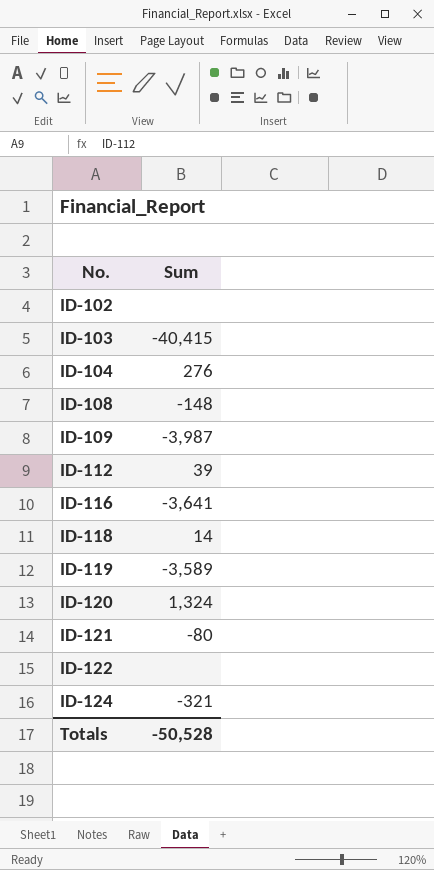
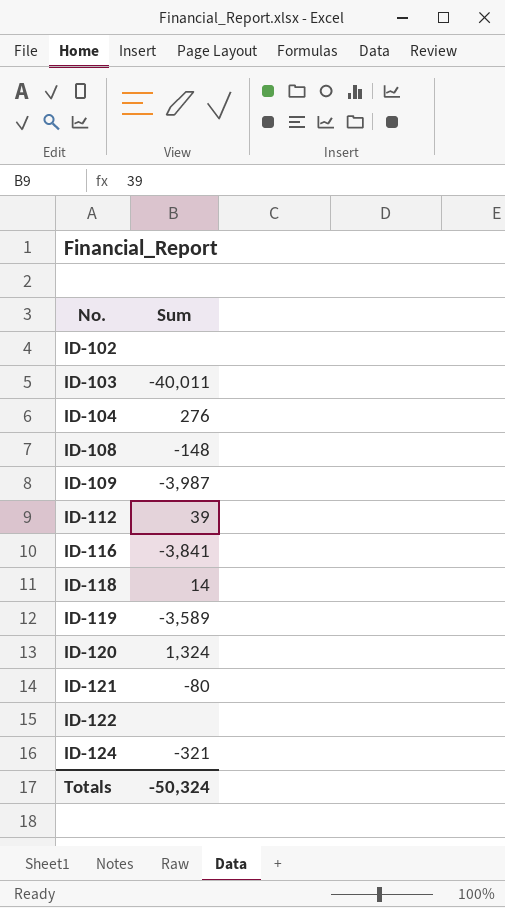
ID-103 | Sum: -40,415 -> -40,011
ID-116 | Sum: -3,641 -> -3,841
Totals | Sum: -50,528 -> -50,324

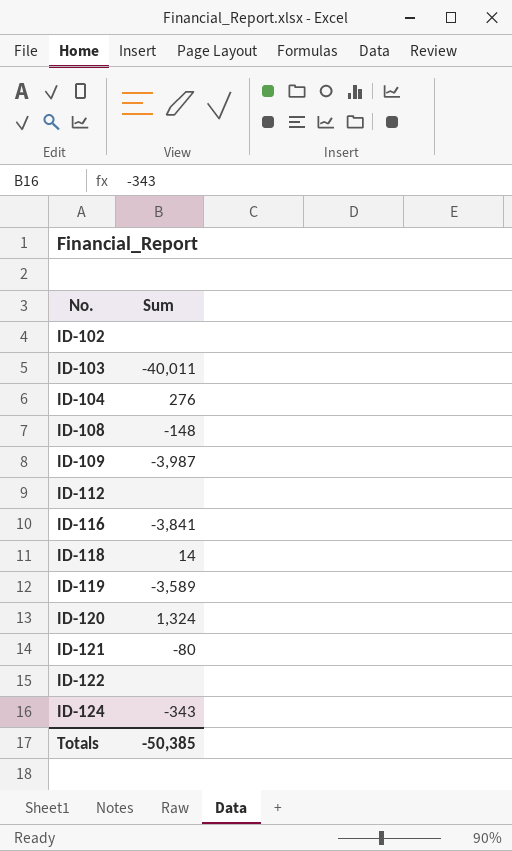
ID-112 | Sum: 39 -> none
ID-124 | Sum: -321 -> -343
Totals | Sum: -50,324 -> -50,385

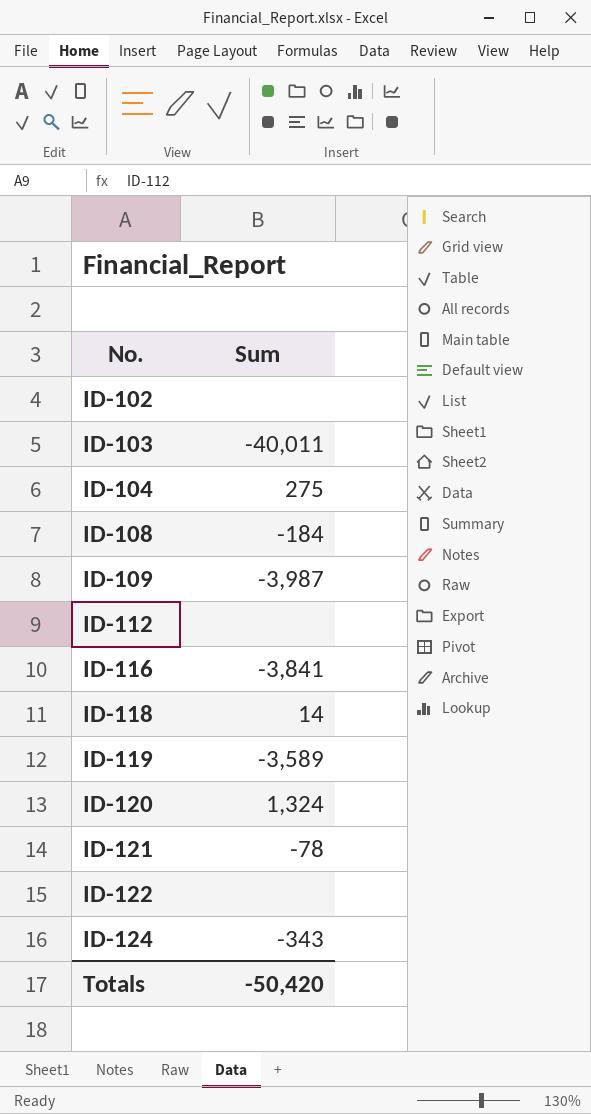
ID-104 | Sum: 276 -> 275
ID-108 | Sum: -148 -> -184
ID-121 | Sum: -80 -> -78
Totals | Sum: -50,385 -> -50,420

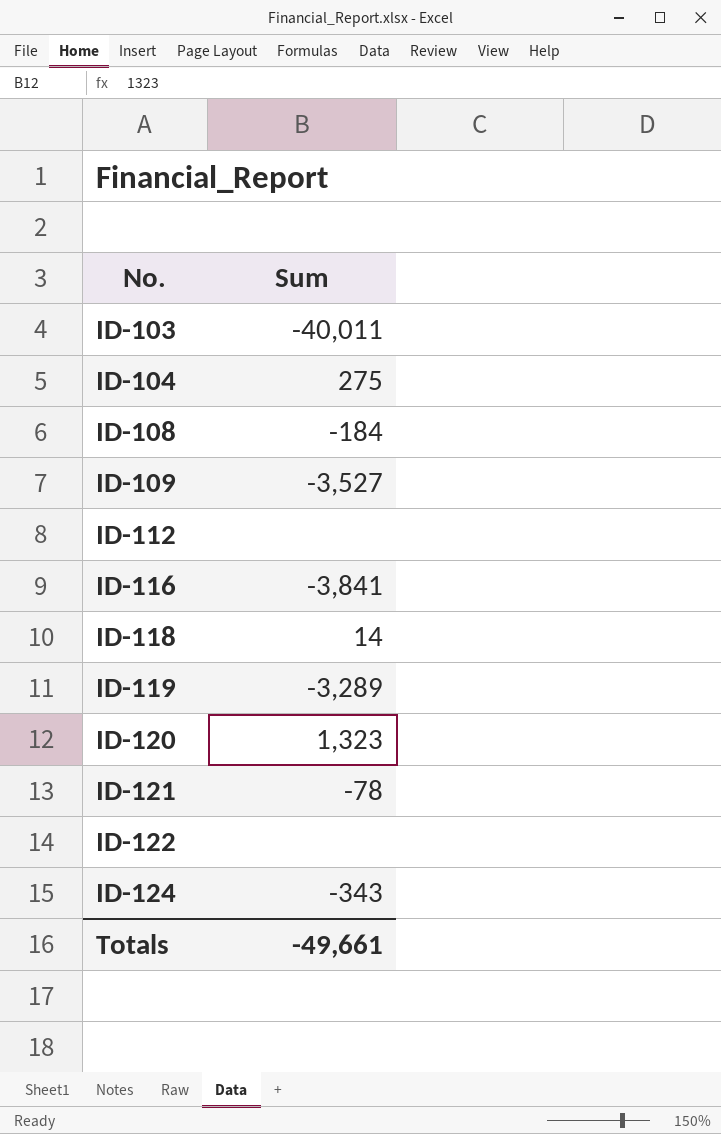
row ID-102: none -> none
ID-109 | Sum: -3,987 -> -3,527
ID-119 | Sum: -3,589 -> -3,289
ID-120 | Sum: 1,324 -> 1,323
Totals | Sum: -50,420 -> -49,661

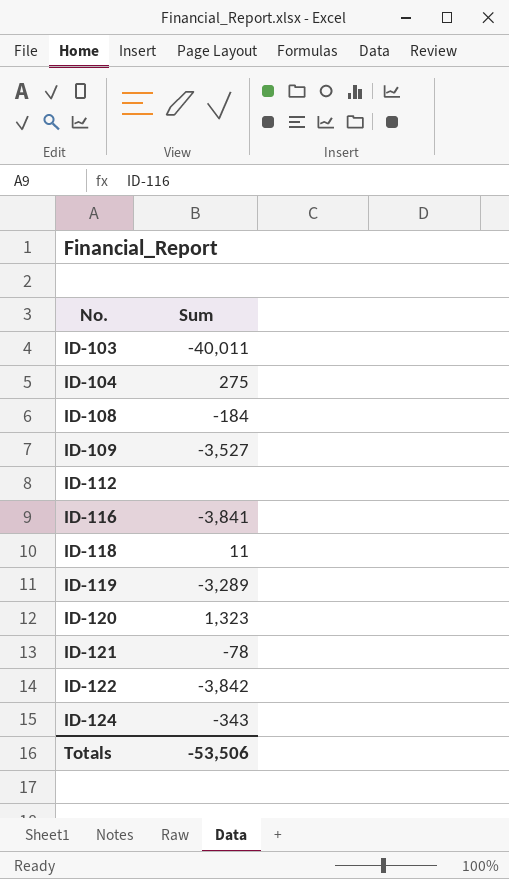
ID-118 | Sum: 14 -> 11
ID-122 | Sum: none -> -3,842
Totals | Sum: -49,661 -> -53,506

